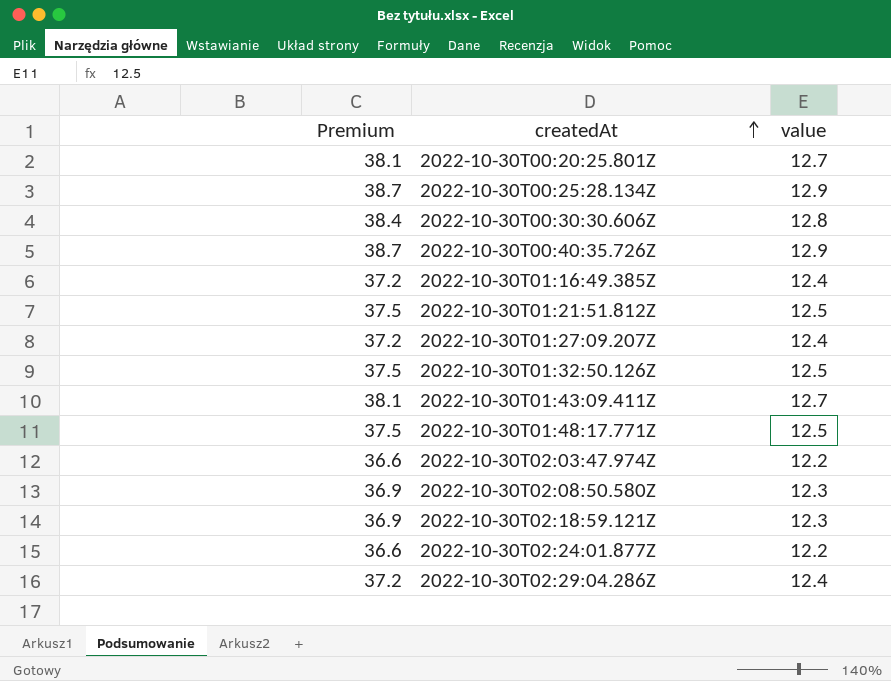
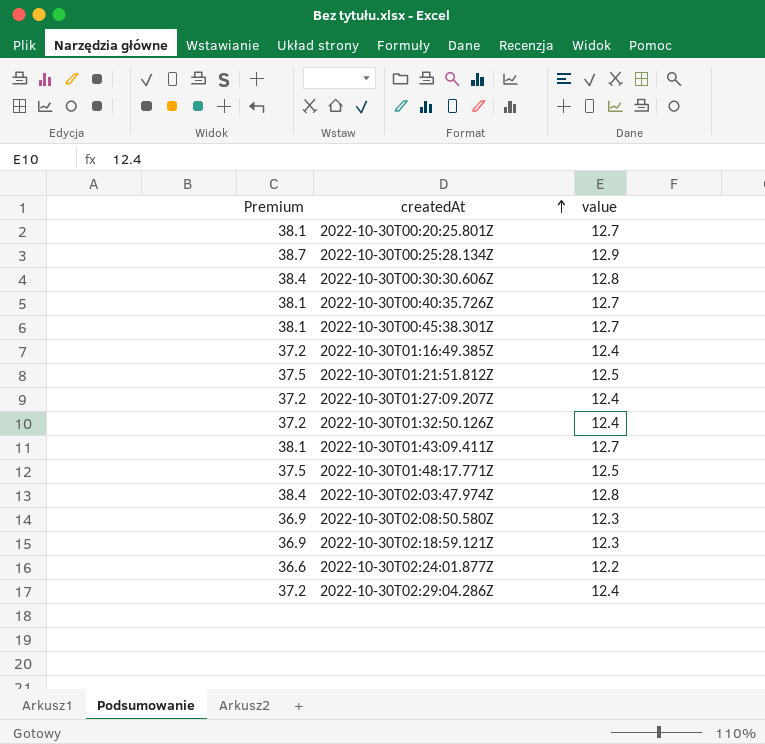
2022-10-30T00:40:35.726Z | Premium: 38.7 -> 38.1
2022-10-30T00:40:35.726Z | value: 12.9 -> 12.7
row 2022-10-30T00:45:38.301Z: none -> 38.1 | 12.7
2022-10-30T01:32:50.126Z | Premium: 37.5 -> 37.2
2022-10-30T01:32:50.126Z | value: 12.5 -> 12.4
2022-10-30T02:03:47.974Z | Premium: 36.6 -> 38.4
2022-10-30T02:03:47.974Z | value: 12.2 -> 12.8

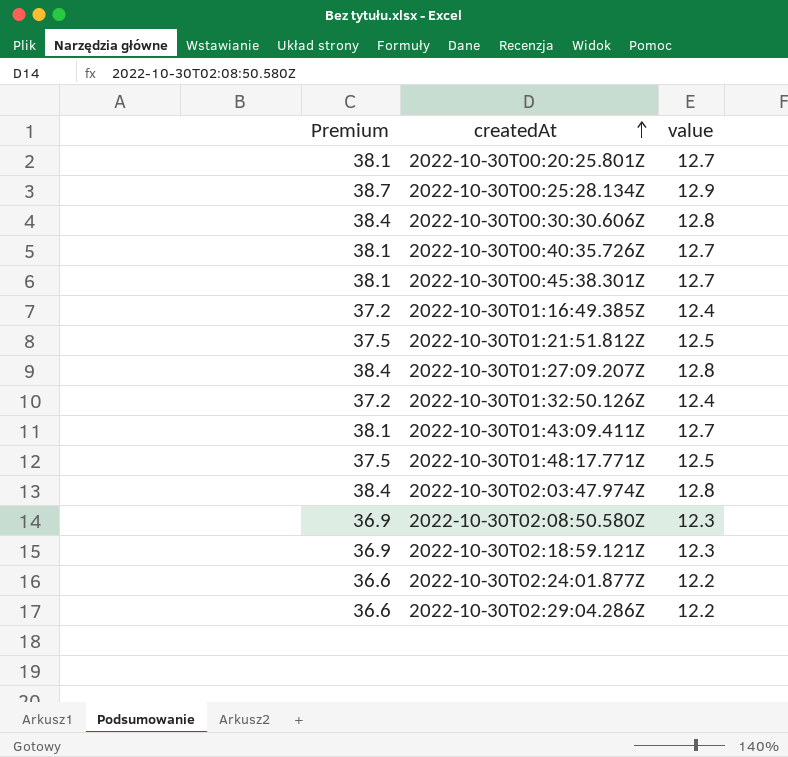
2022-10-30T01:27:09.207Z | Premium: 37.2 -> 38.4
2022-10-30T01:27:09.207Z | value: 12.4 -> 12.8
2022-10-30T02:29:04.286Z | Premium: 37.2 -> 36.6
2022-10-30T02:29:04.286Z | value: 12.4 -> 12.2

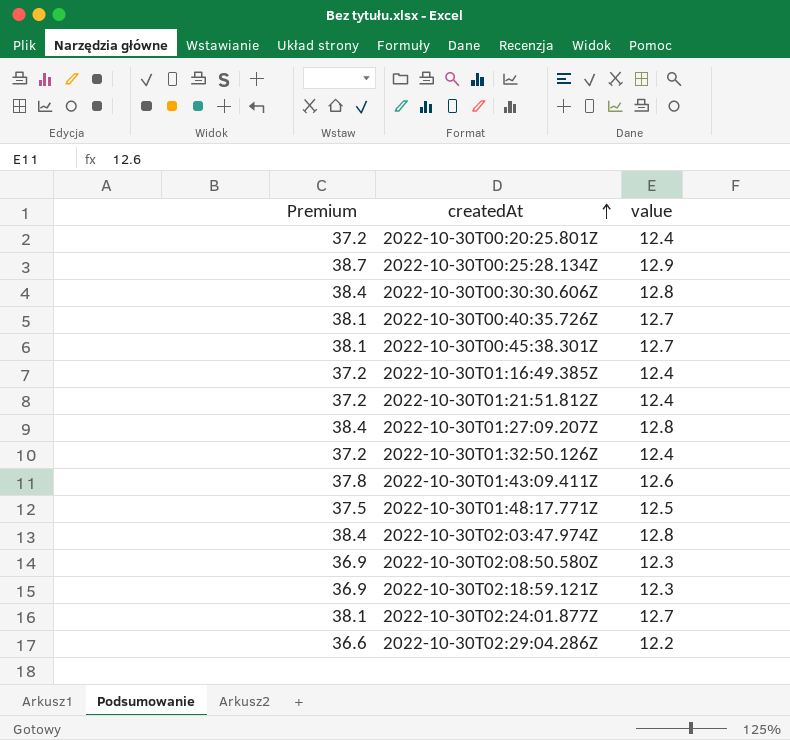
2022-10-30T00:20:25.801Z | Premium: 38.1 -> 37.2
2022-10-30T00:20:25.801Z | value: 12.7 -> 12.4
2022-10-30T01:21:51.812Z | Premium: 37.5 -> 37.2
2022-10-30T01:21:51.812Z | value: 12.5 -> 12.4
2022-10-30T01:43:09.411Z | Premium: 38.1 -> 37.8
2022-10-30T01:43:09.411Z | value: 12.7 -> 12.6
2022-10-30T02:24:01.877Z | Premium: 36.6 -> 38.1
2022-10-30T02:24:01.877Z | value: 12.2 -> 12.7

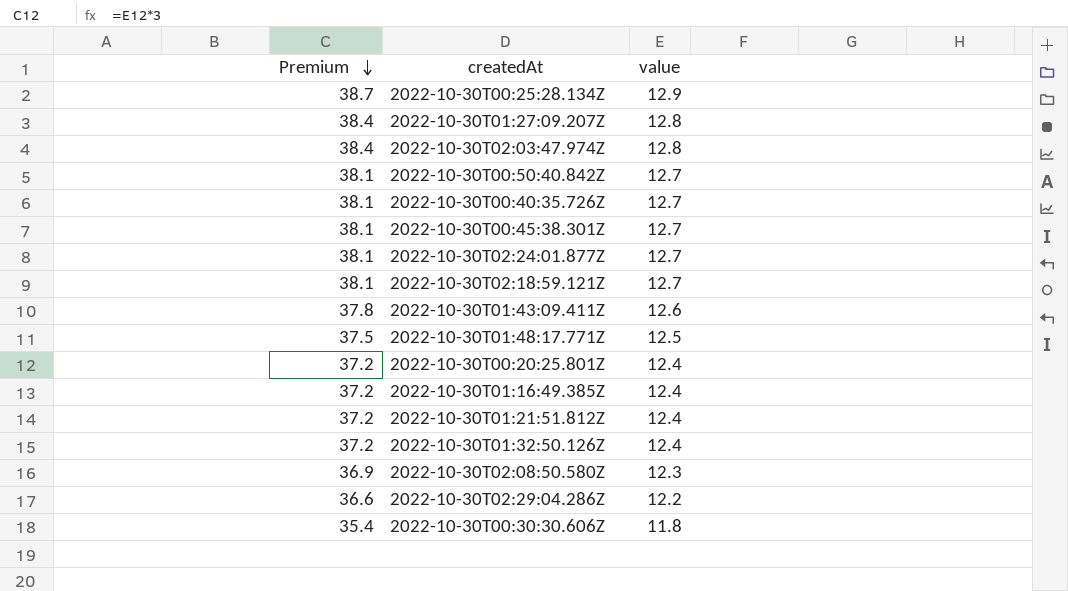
row order: createdAt ascending -> Premium descending
row 2022-10-30T00:50:40.842Z: none -> 38.1 | 12.7
2022-10-30T02:18:59.121Z | Premium: 36.9 -> 38.1
2022-10-30T02:18:59.121Z | value: 12.3 -> 12.7
2022-10-30T00:30:30.606Z | Premium: 38.4 -> 35.4
2022-10-30T00:30:30.606Z | value: 12.8 -> 11.8

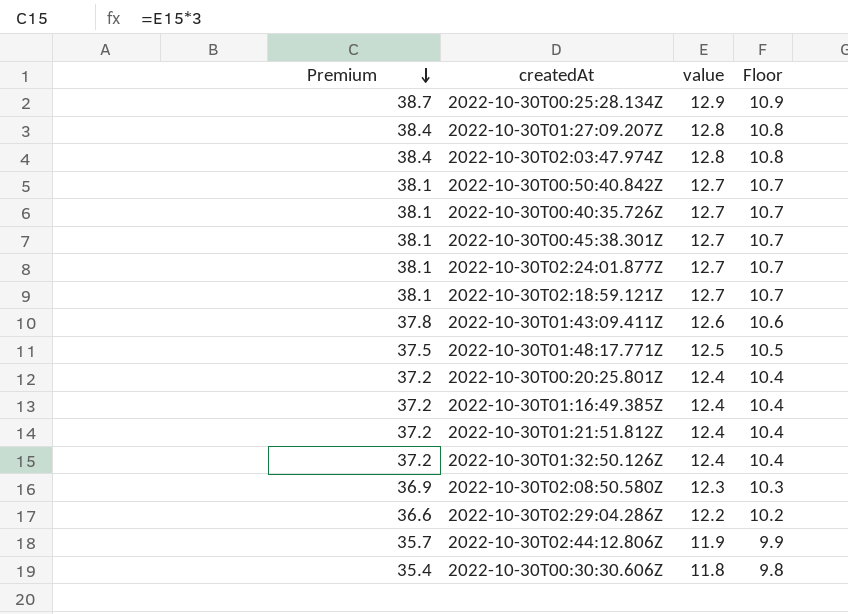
column Floor | formula: none -> [value] - 2
row 2022-10-30T02:44:12.806Z: none -> 35.7 | 11.9 | 9.9

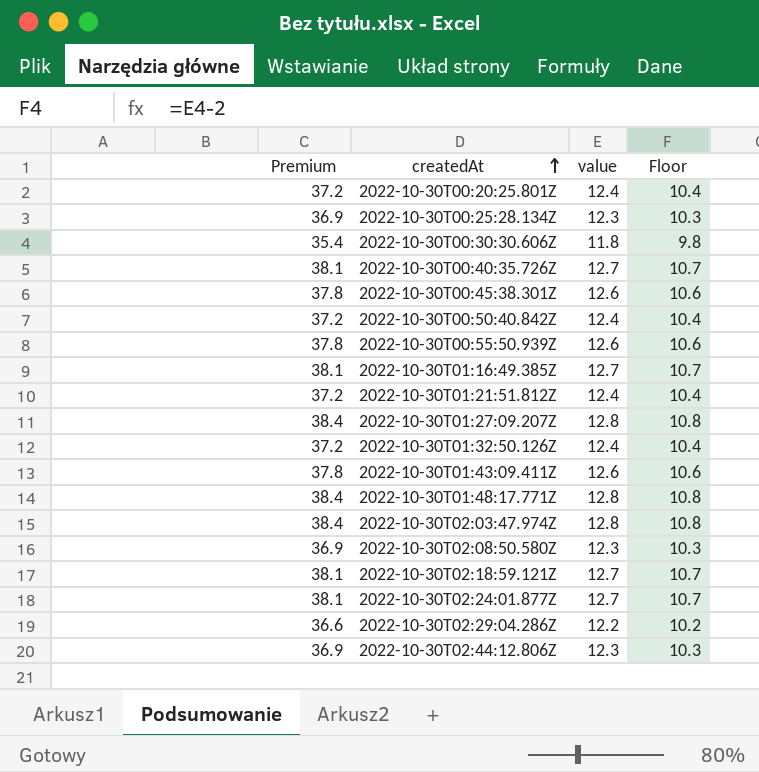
row order: Premium descending -> createdAt ascending
2022-10-30T00:25:28.134Z | Premium: 38.7 -> 36.9
2022-10-30T00:25:28.134Z | value: 12.9 -> 12.3
2022-10-30T00:25:28.134Z | Floor: 10.9 -> 10.3
2022-10-30T00:45:38.301Z | Premium: 38.1 -> 37.8
2022-10-30T00:45:38.301Z | value: 12.7 -> 12.6
2022-10-30T00:45:38.301Z | Floor: 10.7 -> 10.6
2022-10-30T00:50:40.842Z | Premium: 38.1 -> 37.2
2022-10-30T00:50:40.842Z | value: 12.7 -> 12.4
2022-10-30T00:50:40.842Z | Floor: 10.7 -> 10.4
row 2022-10-30T00:55:50.939Z: none -> 37.8 | 12.6 | 10.6
2022-10-30T01:16:49.385Z | Premium: 37.2 -> 38.1
2022-10-30T01:16:49.385Z | value: 12.4 -> 12.7
2022-10-30T01:16:49.385Z | Floor: 10.4 -> 10.7
2022-10-30T01:48:17.771Z | Premium: 37.5 -> 38.4
2022-10-30T01:48:17.771Z | value: 12.5 -> 12.8
2022-10-30T01:48:17.771Z | Floor: 10.5 -> 10.8
2022-10-30T02:44:12.806Z | Premium: 35.7 -> 36.9
2022-10-30T02:44:12.806Z | value: 11.9 -> 12.3
2022-10-30T02:44:12.806Z | Floor: 9.9 -> 10.3

